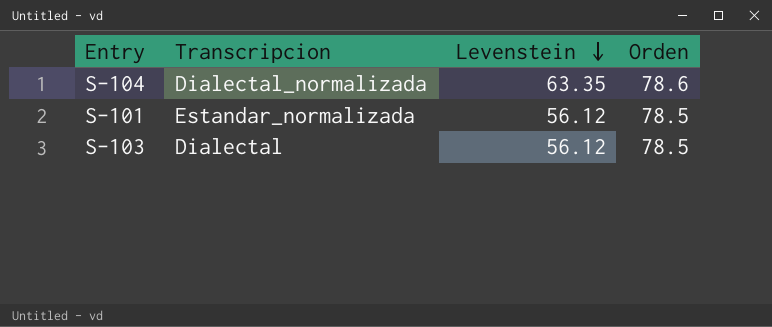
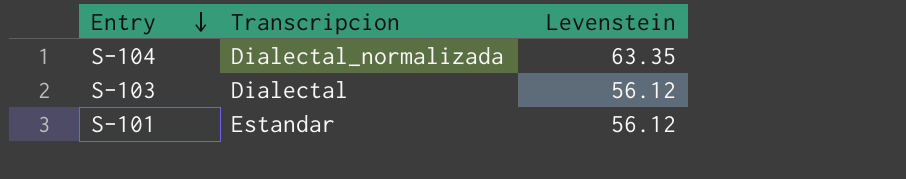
row order: Levenstein descending -> Entry descending
column Orden | position: 4 -> none
S-101 | Transcripcion: Estandar_normalizada -> Estandar

